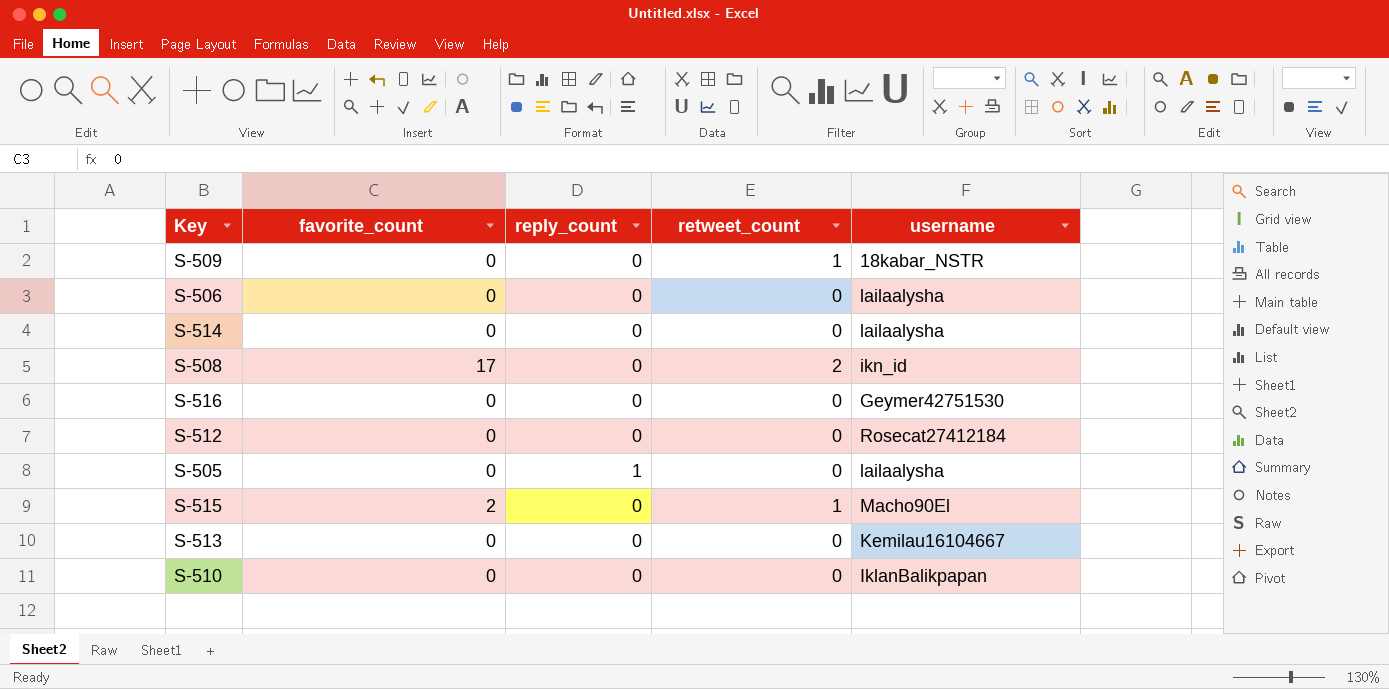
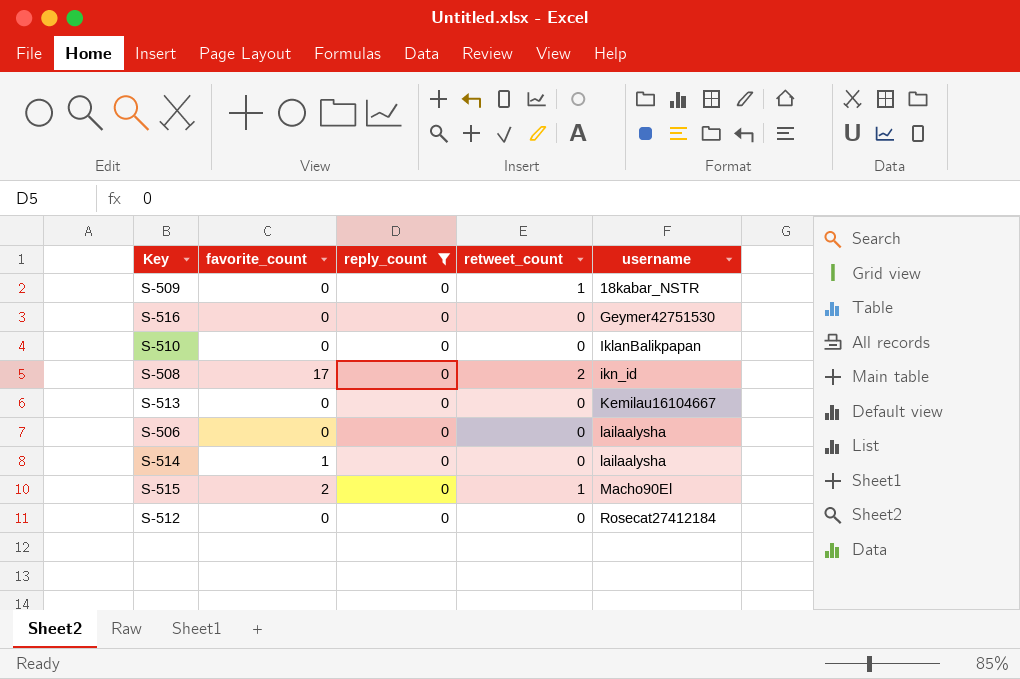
filter: none -> reply_count = 0
row order: none -> username ascending
S-514 | favorite_count: 0 -> 1

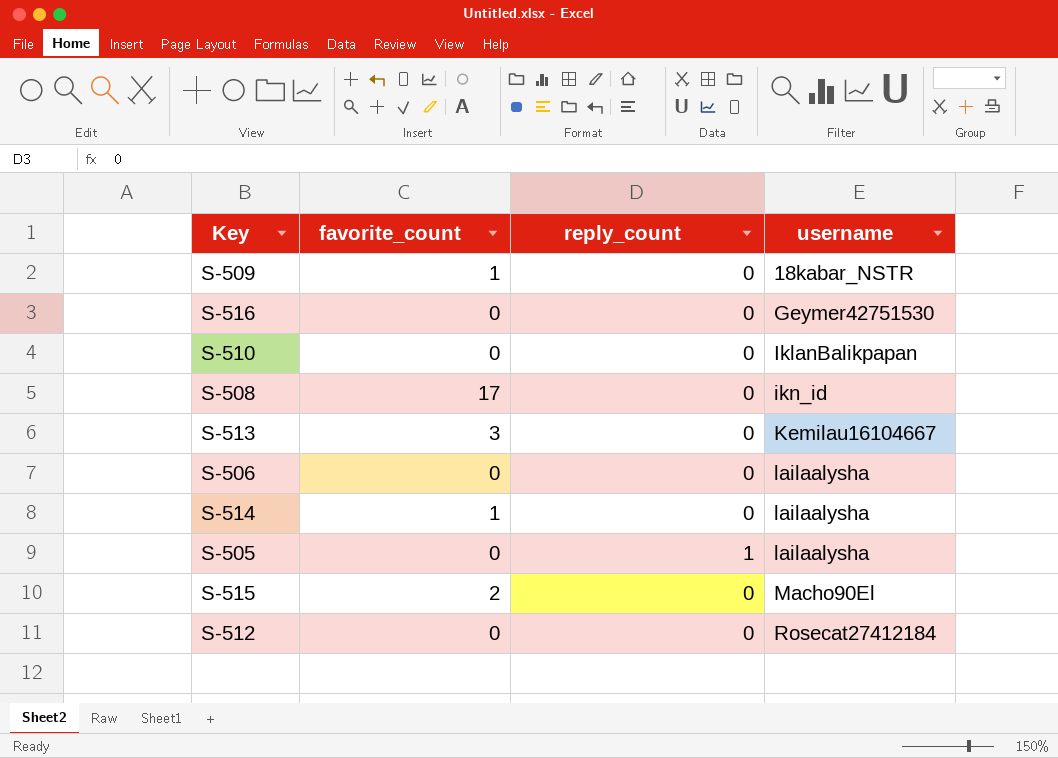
filter: reply_count = 0 -> none
column retweet_count | position: 4 -> none
S-509 | favorite_count: 0 -> 1
S-513 | favorite_count: 0 -> 3

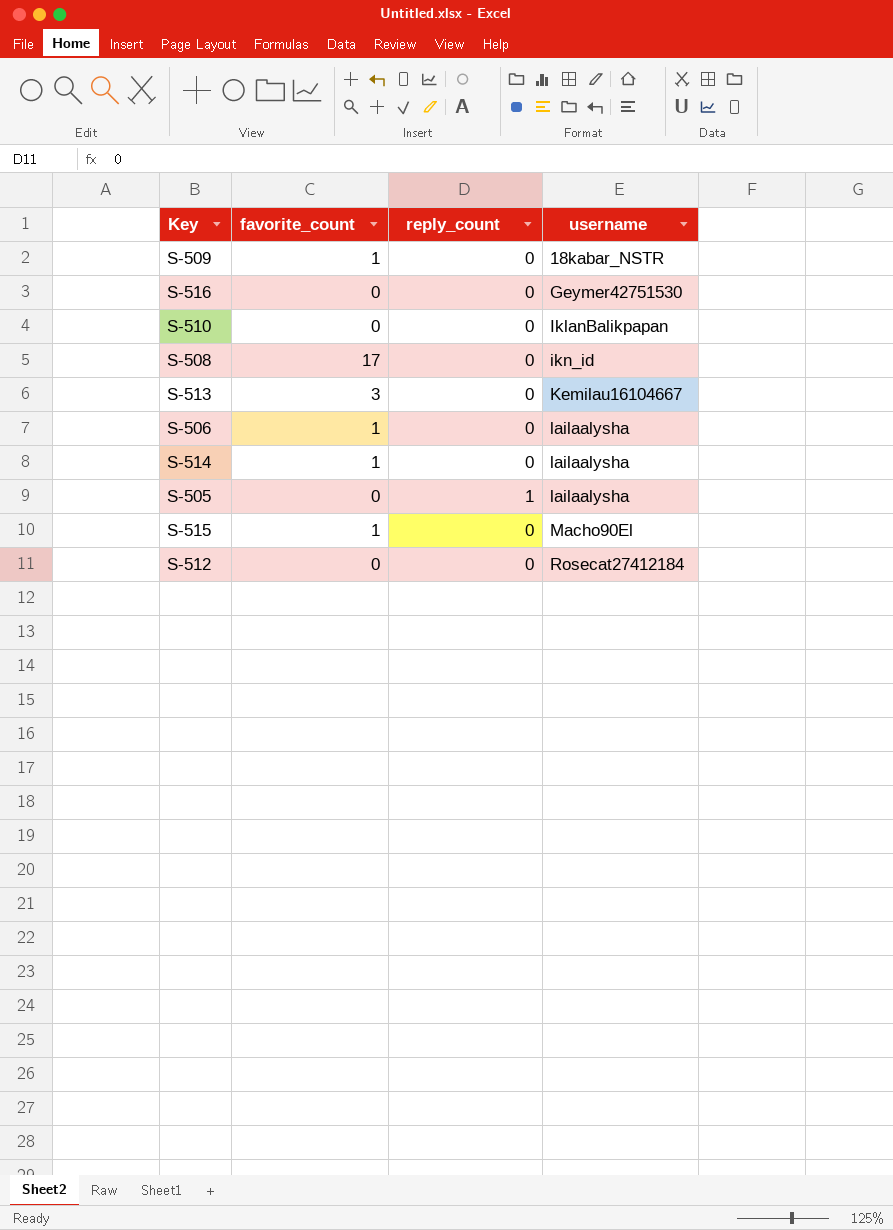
S-506 | favorite_count: 0 -> 1
S-515 | favorite_count: 2 -> 1

